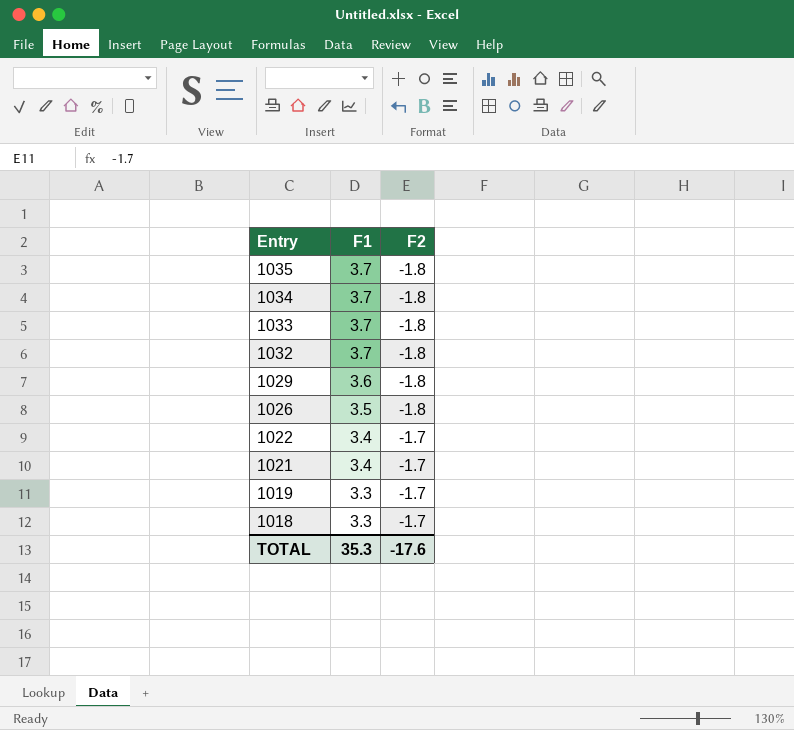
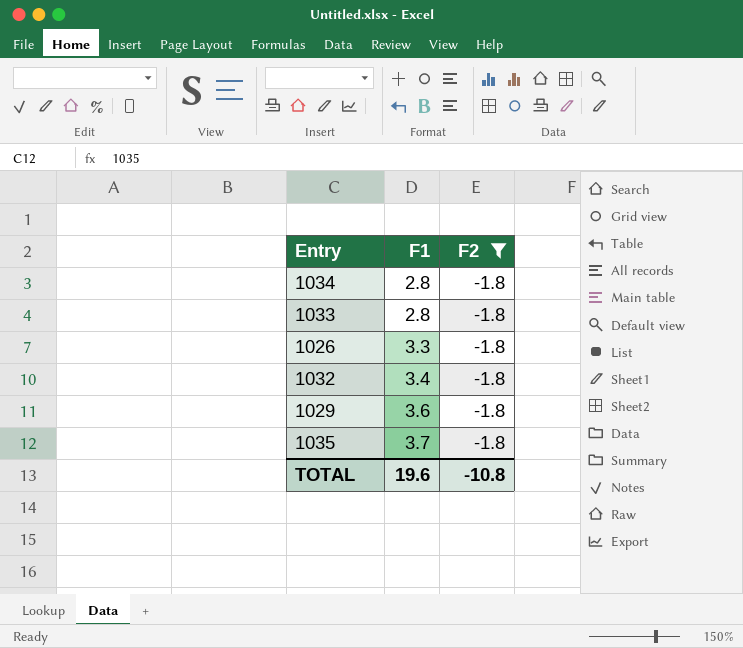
filter: none -> F2 = -1.8
row order: Entry descending -> F1 ascending
1034 | F1: 3.7 -> 2.8
1033 | F1: 3.7 -> 2.8
1026 | F1: 3.5 -> 3.3
1032 | F1: 3.7 -> 3.4
TOTAL | F1: 35.3 -> 19.6
TOTAL | F2: -17.6 -> -10.8

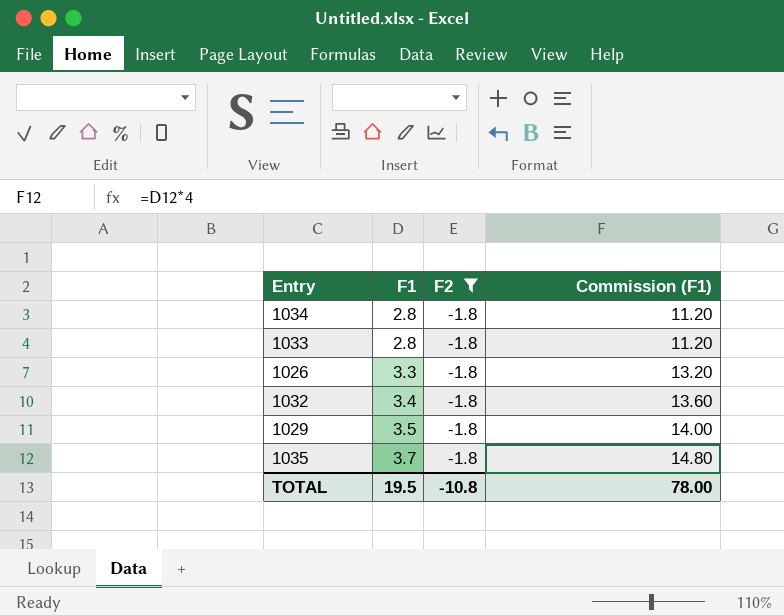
column Commission (F1) | formula: none -> [F1] * 4
1029 | F1: 3.6 -> 3.5
TOTAL | F1: 19.6 -> 19.5

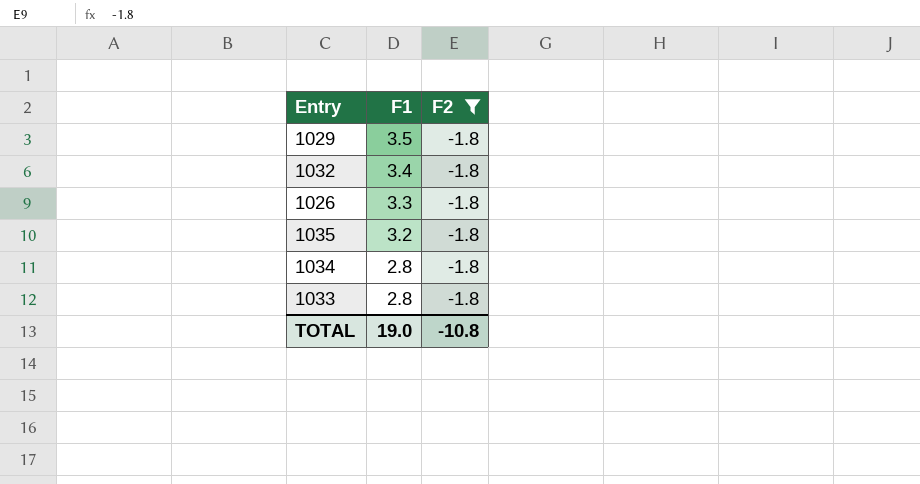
row order: F1 ascending -> F1 descending
column Commission (F1) | formula: [F1] * 4 -> none
1035 | F1: 3.7 -> 3.2
TOTAL | F1: 19.5 -> 19.0

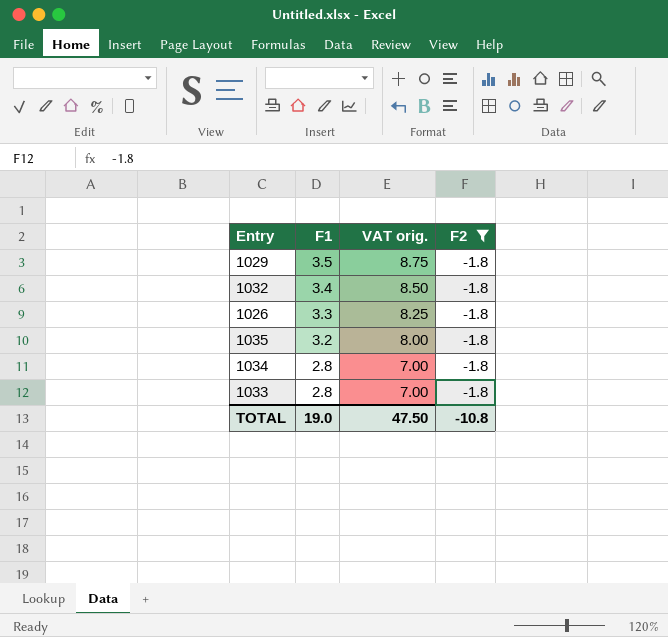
column VAT orig. | formula: none -> [F1] * 2.5

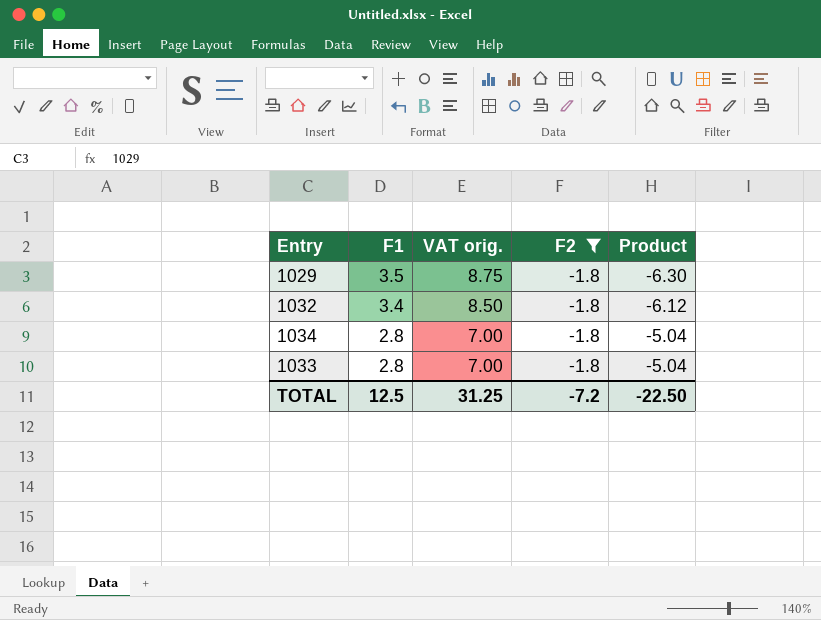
column Product | formula: none -> [F1] * [F2]
row 1026: 3.3 | 8.25 | -1.8 -> none
row 1035: 3.2 | 8.00 | -1.8 -> none
TOTAL | F1: 19.0 -> 12.5
TOTAL | VAT orig.: 47.50 -> 31.25
TOTAL | F2: -10.8 -> -7.2

